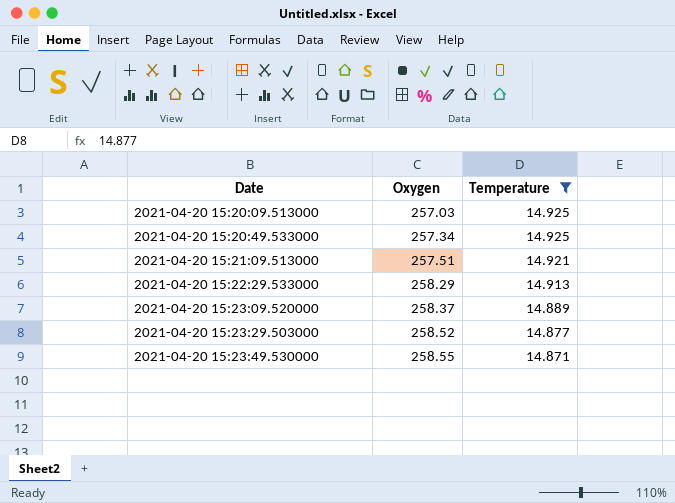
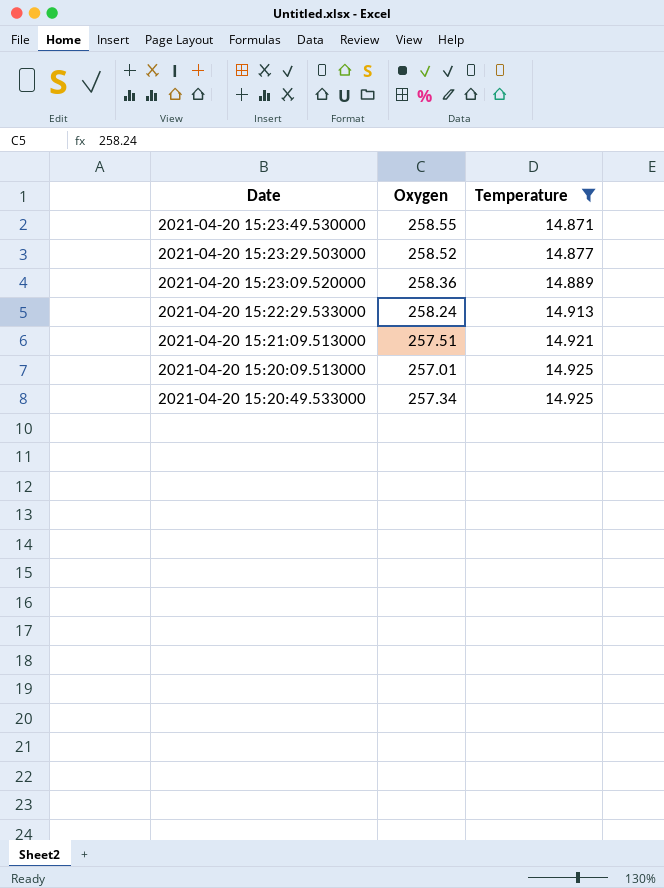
row order: Date ascending -> Temperature ascending
2021-04-20 15:23:09.520000 | Oxygen: 258.37 -> 258.36
2021-04-20 15:22:29.533000 | Oxygen: 258.29 -> 258.24
2021-04-20 15:20:09.513000 | Oxygen: 257.03 -> 257.01

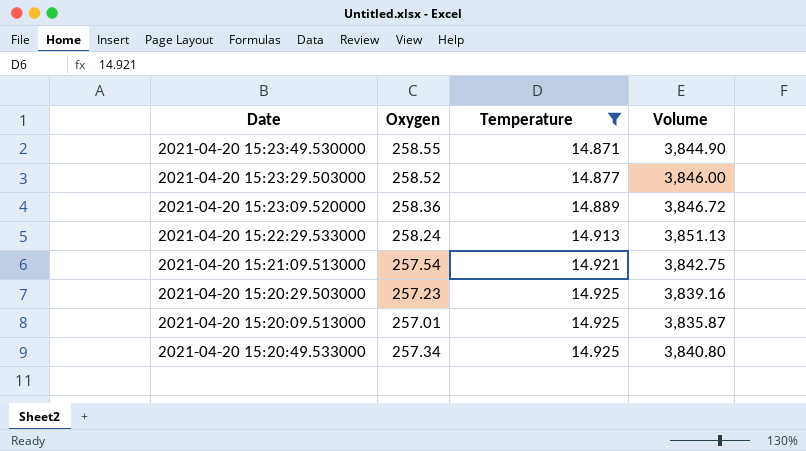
column Volume | formula: none -> [Oxygen] * [Temperature]
2021-04-20 15:21:09.513000 | Oxygen: 257.51 -> 257.54
row 2021-04-20 15:20:29.503000: none -> 257.23 | 14.925 | 3,839.16

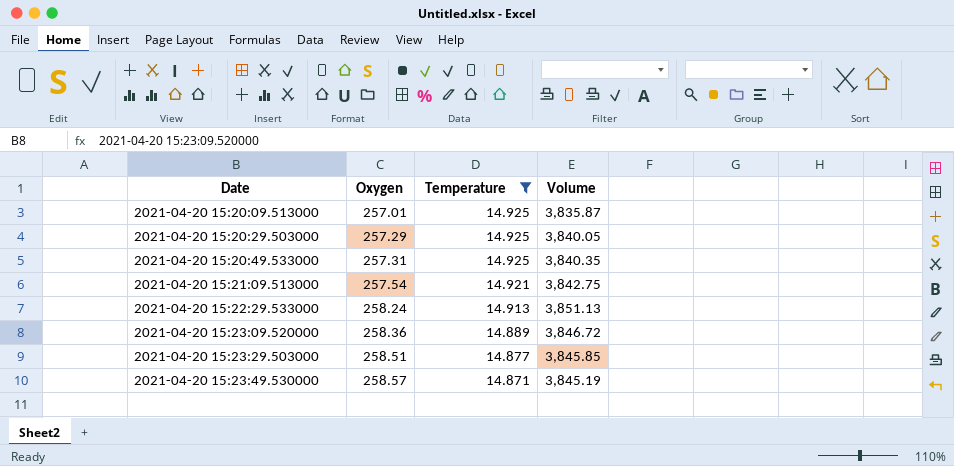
row order: Temperature ascending -> Date ascending
2021-04-20 15:20:29.503000 | Oxygen: 257.23 -> 257.29
2021-04-20 15:20:29.503000 | Volume: 3,839.16 -> 3,840.05
2021-04-20 15:20:49.533000 | Oxygen: 257.34 -> 257.31
2021-04-20 15:20:49.533000 | Volume: 3,840.80 -> 3,840.35
2021-04-20 15:23:29.503000 | Oxygen: 258.52 -> 258.51
2021-04-20 15:23:29.503000 | Volume: 3,846.00 -> 3,845.85
2021-04-20 15:23:49.530000 | Oxygen: 258.55 -> 258.57
2021-04-20 15:23:49.530000 | Volume: 3,844.90 -> 3,845.19

